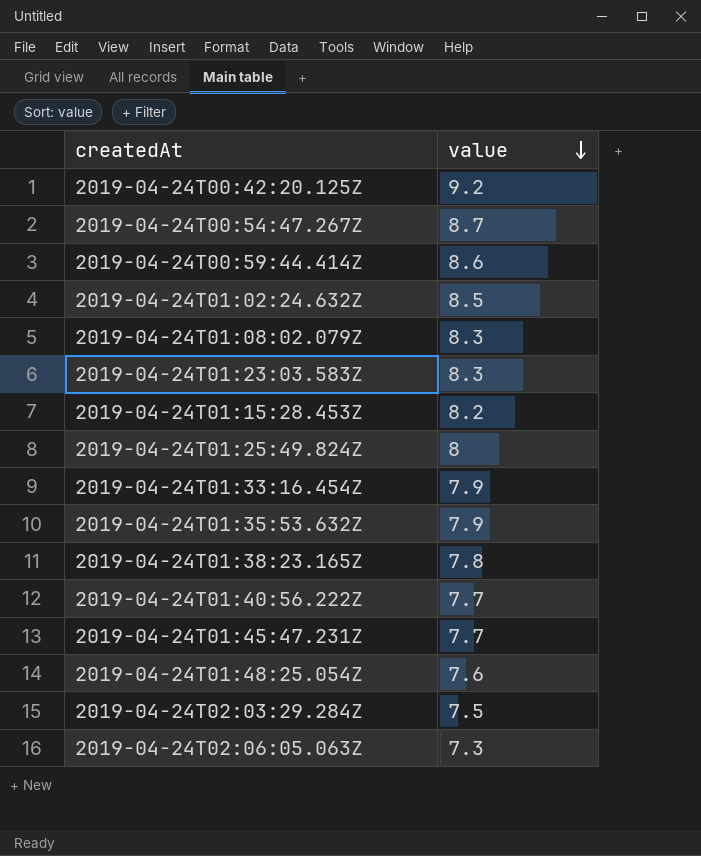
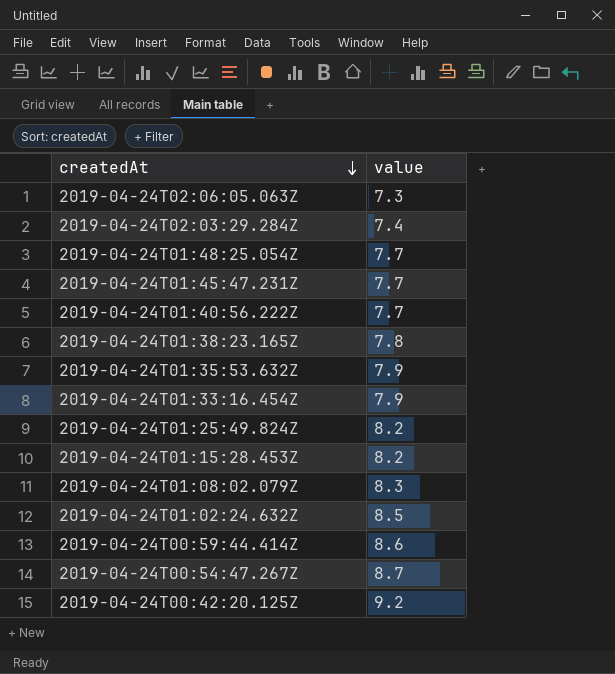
row order: value descending -> createdAt descending
row 2019-04-24T01:23:03.583Z: 8.3 -> none
2019-04-24T02:03:29.284Z | value: 7.5 -> 7.4
2019-04-24T01:48:25.054Z | value: 7.6 -> 7.7
2019-04-24T01:25:49.824Z | value: 8 -> 8.2

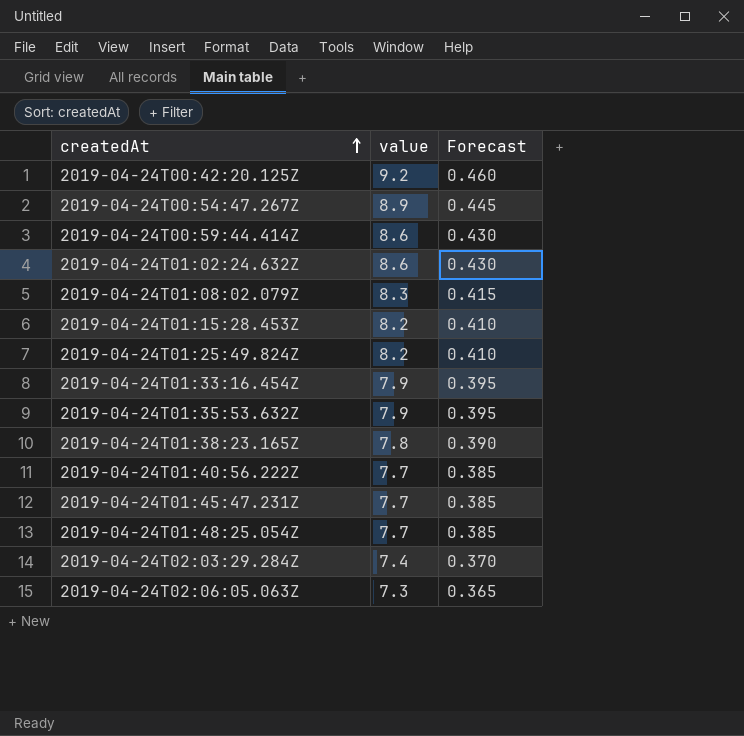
row order: createdAt descending -> createdAt ascending
column Forecast | formula: none -> [value] * 0.05
2019-04-24T00:54:47.267Z | value: 8.7 -> 8.9
2019-04-24T01:02:24.632Z | value: 8.5 -> 8.6

